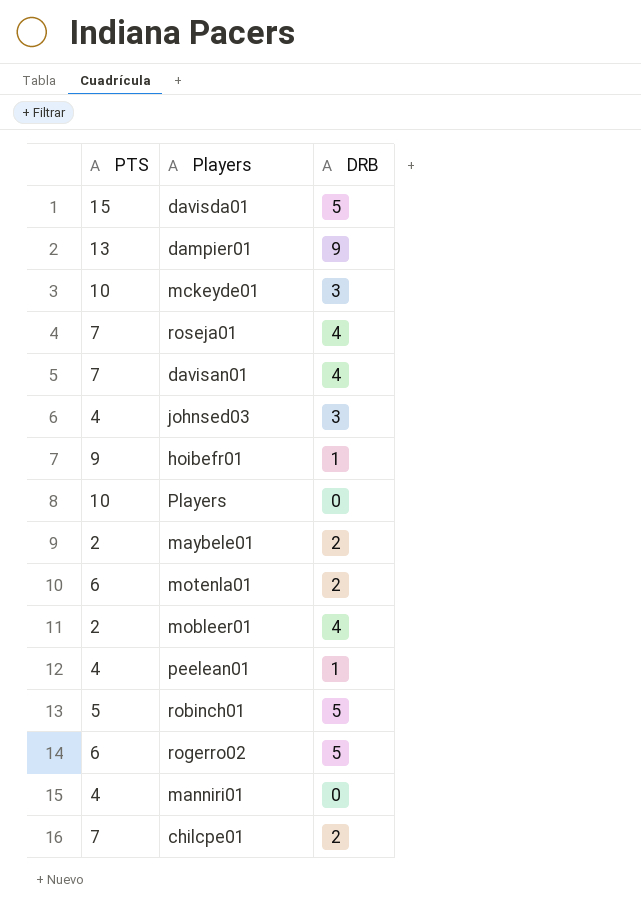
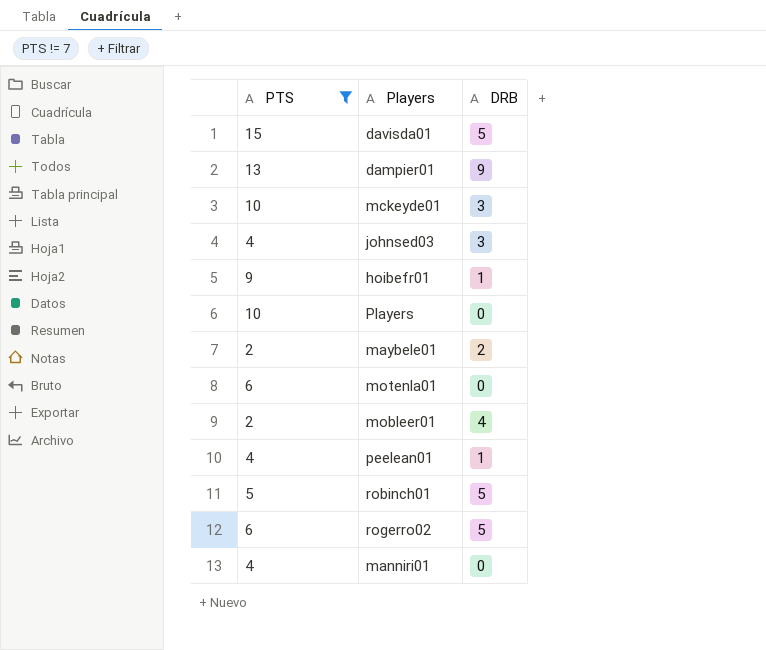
filter: none -> PTS != 7
motenla01 | DRB: 2 -> 0

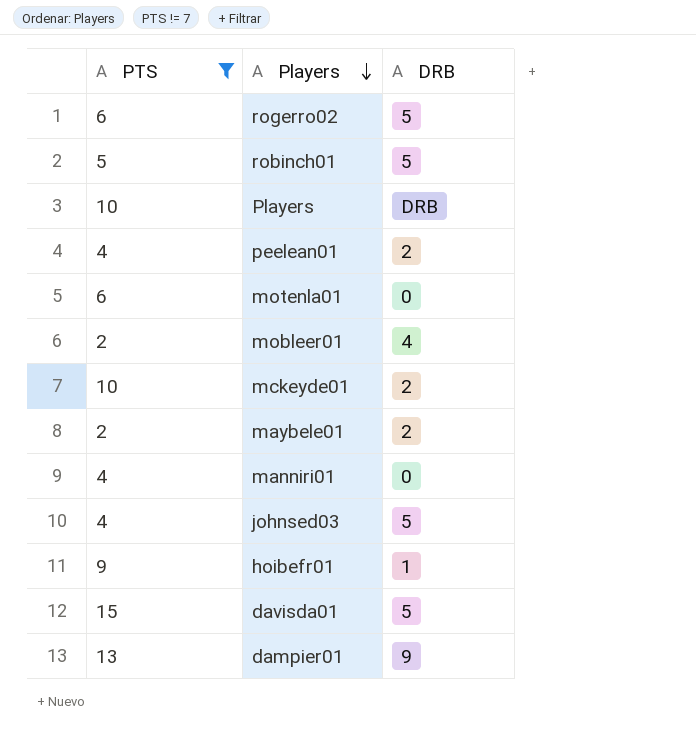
row order: none -> Players descending
Players | DRB: 0 -> DRB
peelean01 | DRB: 1 -> 2
mckeyde01 | DRB: 3 -> 2
johnsed03 | DRB: 3 -> 5

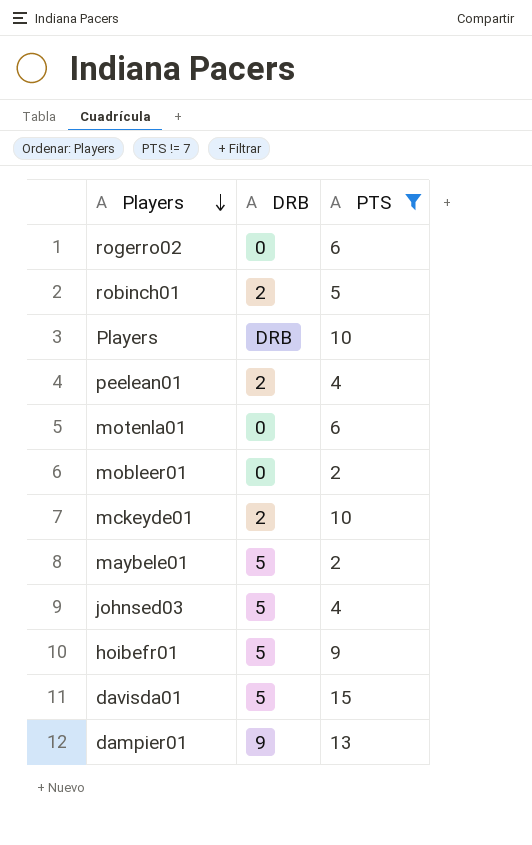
column PTS | position: 1 -> 3
row manniri01: 4 | 0 -> none
rogerro02 | DRB: 5 -> 0
robinch01 | DRB: 5 -> 2
mobleer01 | DRB: 4 -> 0
maybele01 | DRB: 2 -> 5
hoibefr01 | DRB: 1 -> 5

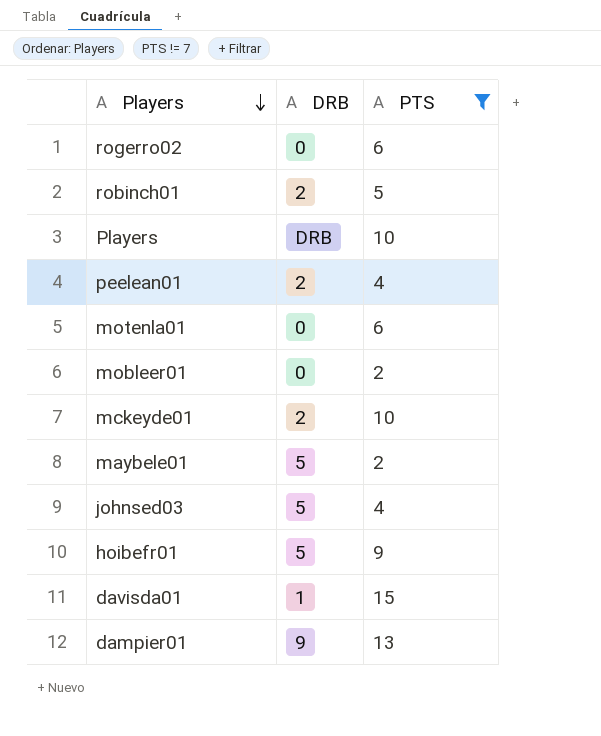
davisda01 | DRB: 5 -> 1

